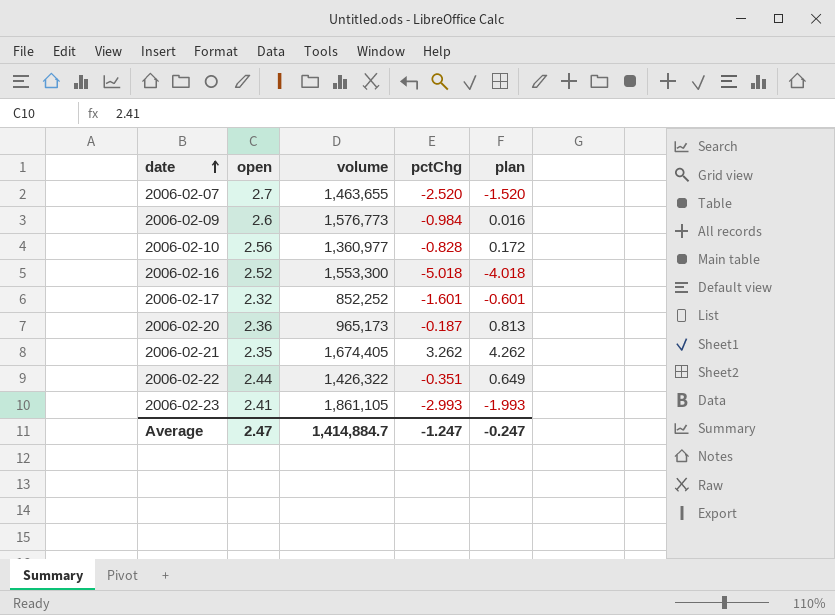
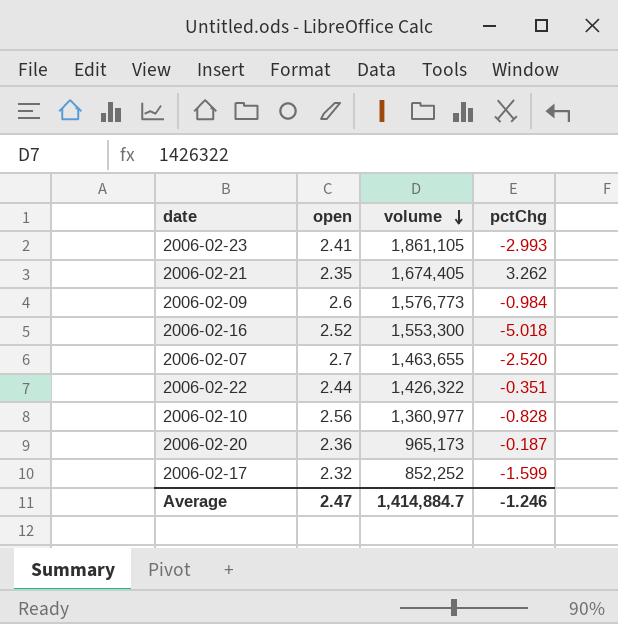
row order: date ascending -> volume descending
column plan | formula: [pctChg] + 1 -> none
2006-02-17 | pctChg: -1.601 -> -1.599
Average | pctChg: -1.247 -> -1.246

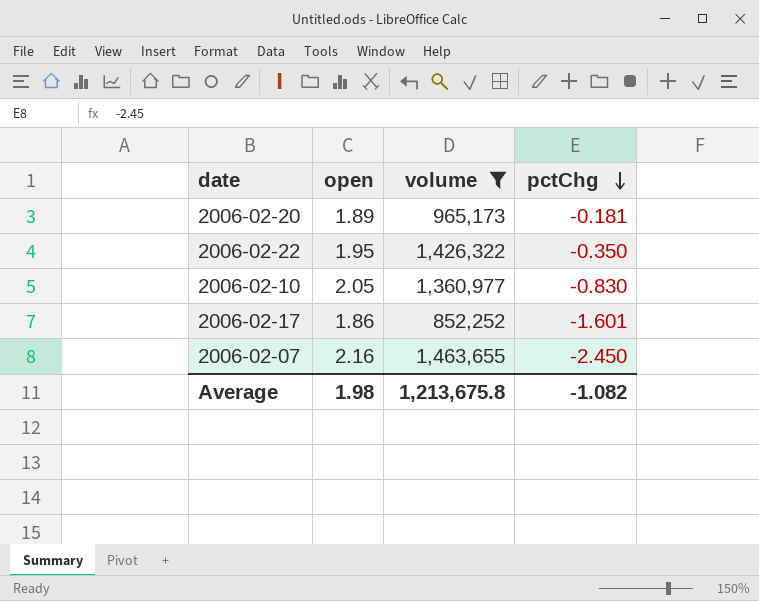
filter: none -> volume <= 1,463,655
row order: volume descending -> pctChg descending
2006-02-20 | open: 2.36 -> 1.89
2006-02-20 | pctChg: -0.187 -> -0.181
2006-02-22 | open: 2.44 -> 1.95
2006-02-22 | pctChg: -0.351 -> -0.350
2006-02-10 | open: 2.56 -> 2.05
2006-02-10 | pctChg: -0.828 -> -0.830
2006-02-17 | open: 2.32 -> 1.86
2006-02-17 | pctChg: -1.599 -> -1.601
2006-02-07 | open: 2.7 -> 2.16
2006-02-07 | pctChg: -2.520 -> -2.450
Average | open: 2.47 -> 1.98
Average | volume: 1,414,884.7 -> 1,213,675.8
Average | pctChg: -1.246 -> -1.082

